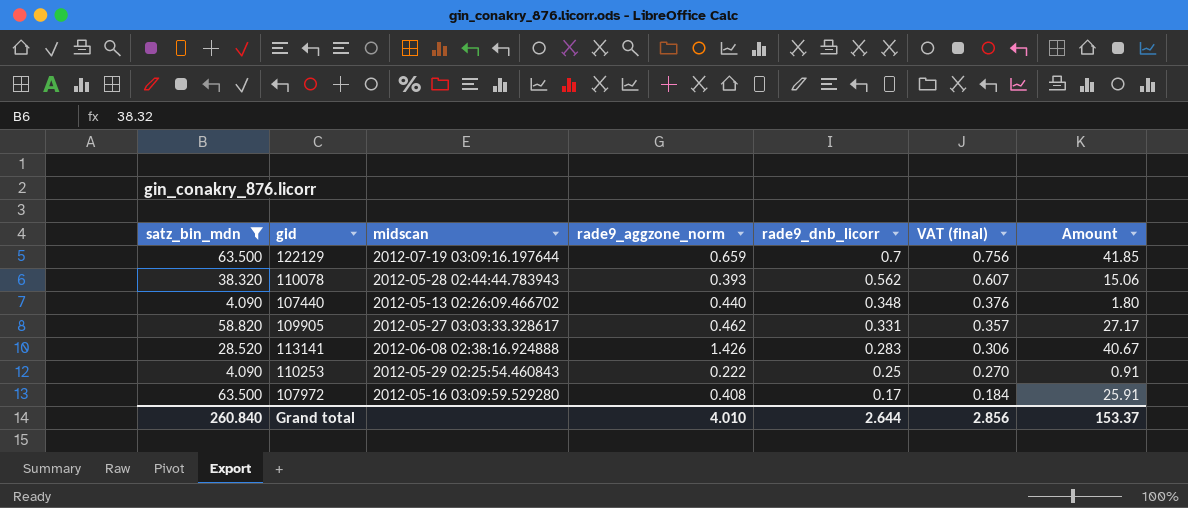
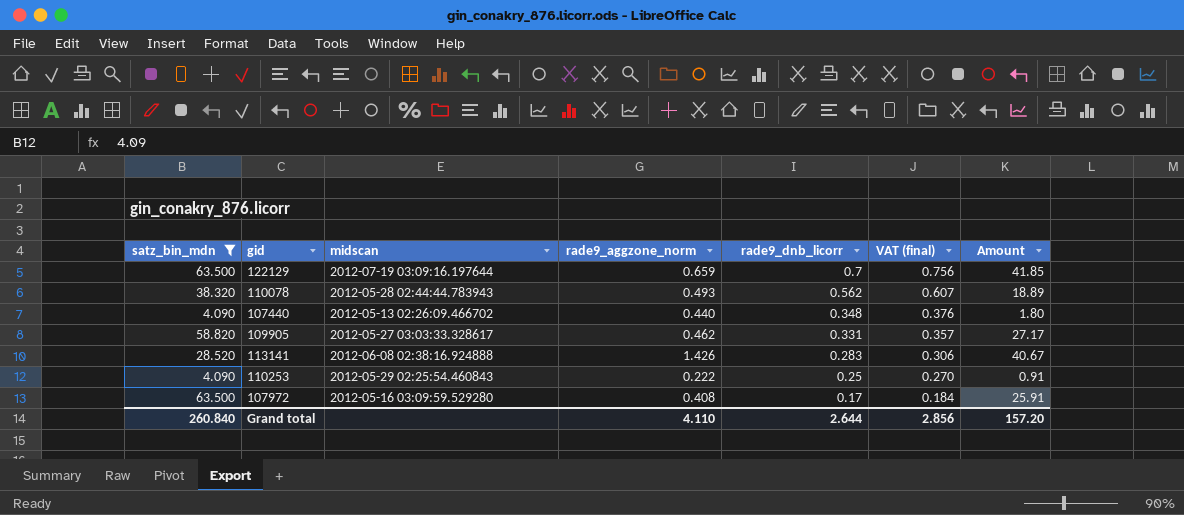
110078 | rade9_aggzone_norm: 0.393 -> 0.493
110078 | Amount: 15.06 -> 18.89
Grand total | rade9_aggzone_norm: 4.010 -> 4.110
Grand total | Amount: 153.37 -> 157.20

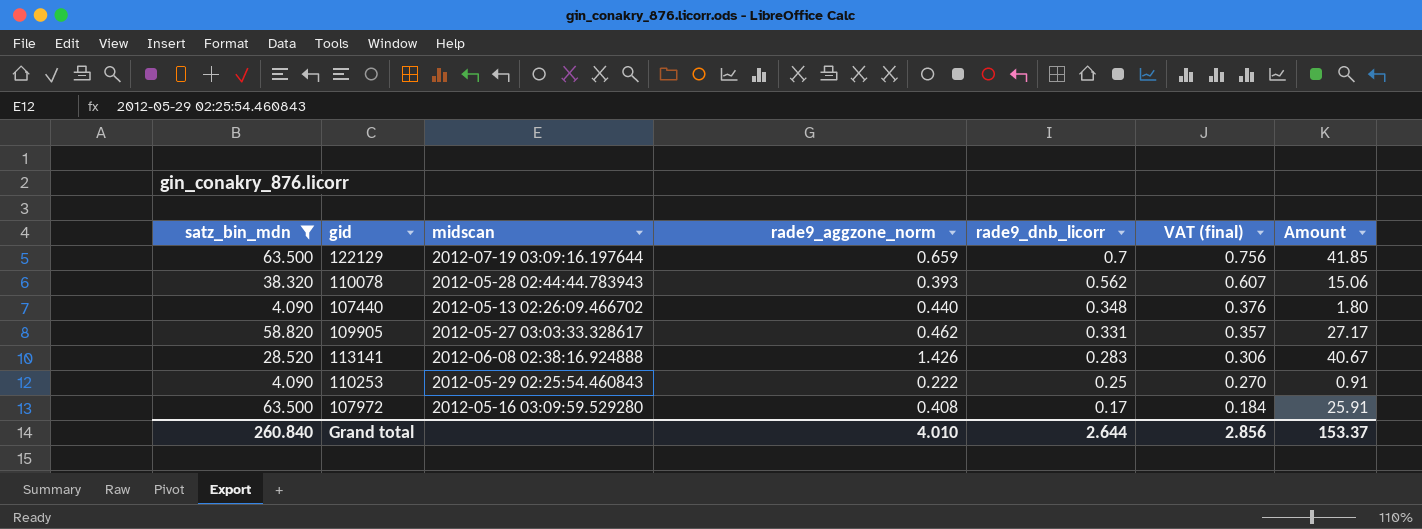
110078 | rade9_aggzone_norm: 0.493 -> 0.393
110078 | Amount: 18.89 -> 15.06
Grand total | rade9_aggzone_norm: 4.110 -> 4.010
Grand total | Amount: 157.20 -> 153.37

